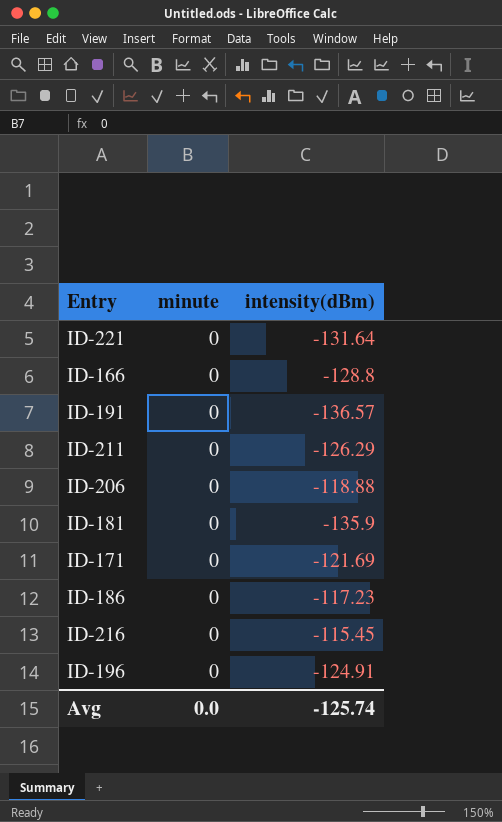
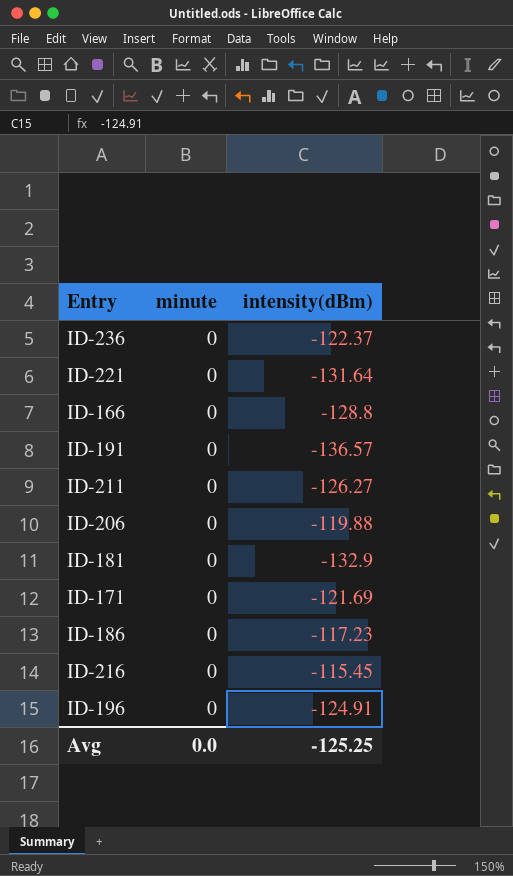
row ID-236: none -> 0 | -122.37
ID-211 | intensity(dBm): -126.29 -> -126.27
ID-206 | intensity(dBm): -118.88 -> -119.88
ID-181 | intensity(dBm): -135.9 -> -132.9
Avg | intensity(dBm): -125.74 -> -125.25

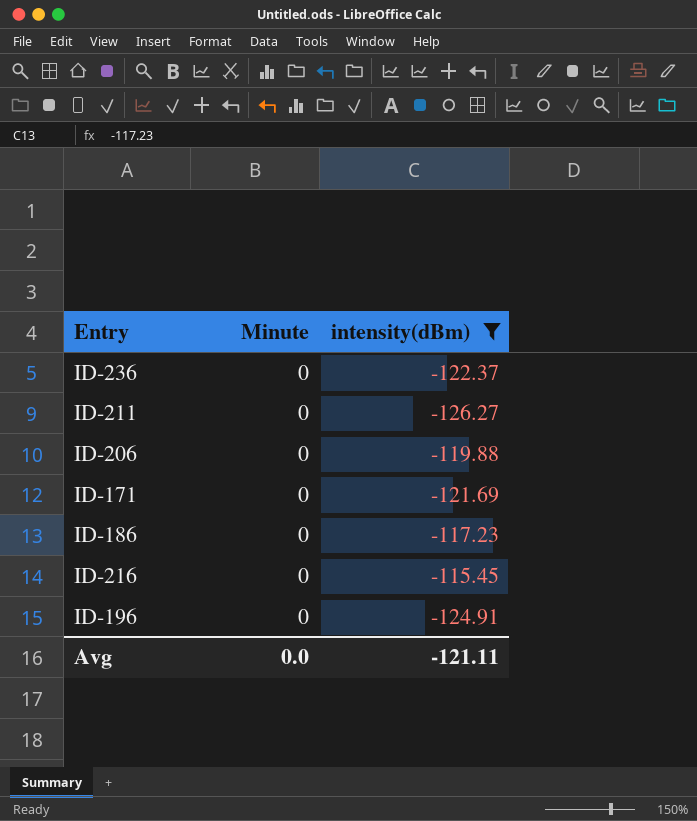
filter: none -> intensity(dBm) >= -126.27
column name: minute -> Minute
Avg | intensity(dBm): -125.25 -> -121.11

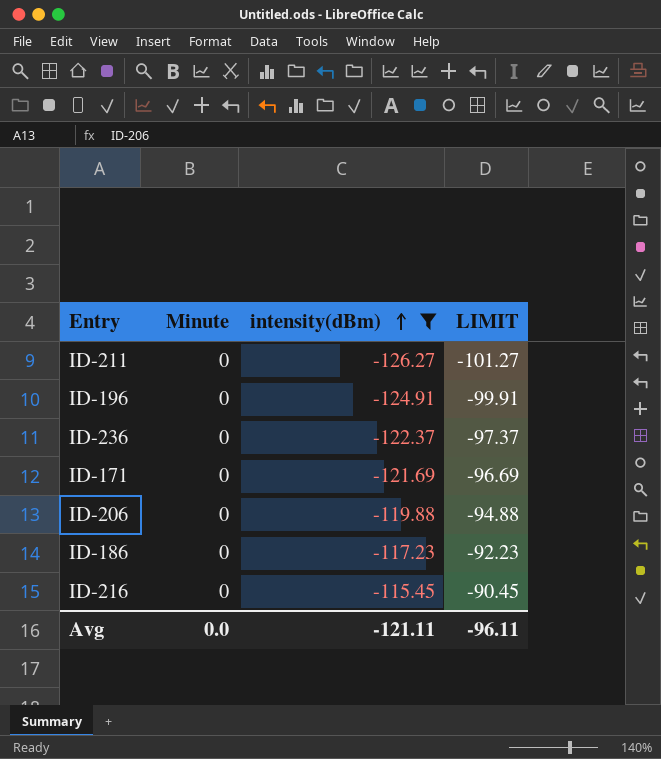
row order: none -> intensity(dBm) ascending
column LIMIT | formula: none -> [intensity(dBm)] + 25

